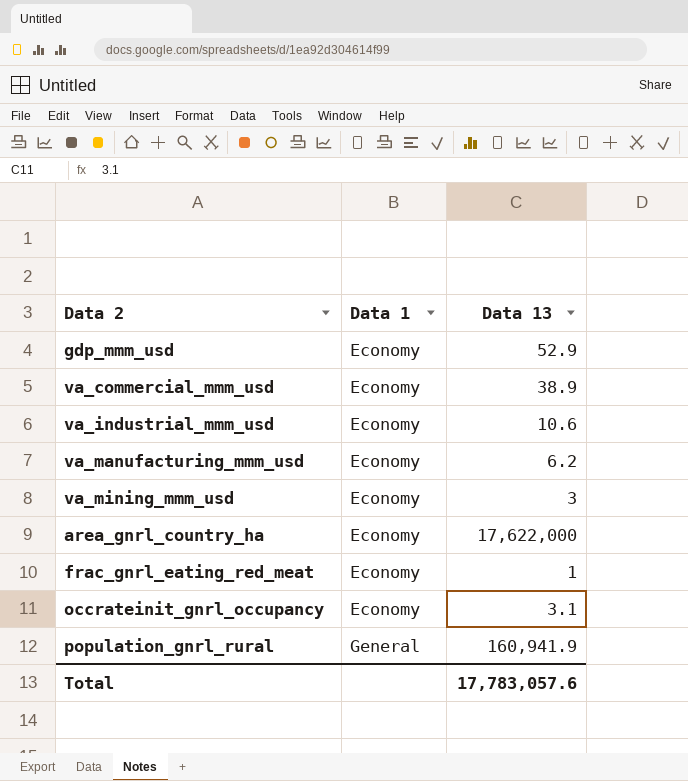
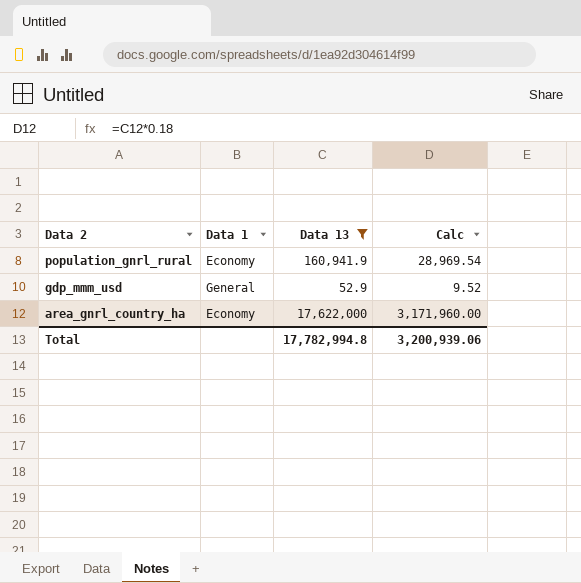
filter: none -> Data 13 >= 52.9
row order: Data 1 ascending -> Data 2 descending
column Calc | formula: none -> [Data 13] * 0.18
population_gnrl_rural | Data 1: General -> Economy
gdp_mmm_usd | Data 1: Economy -> General
Total | Data 13: 17,783,057.6 -> 17,782,994.8

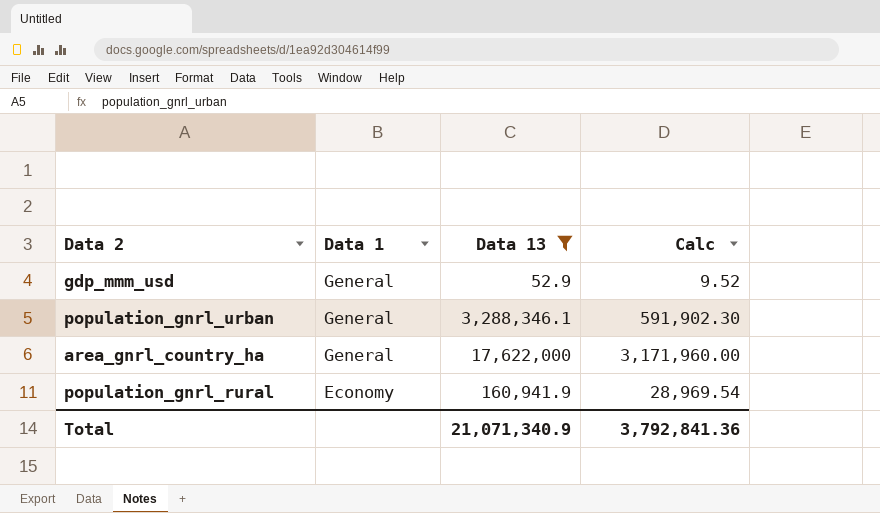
row order: Data 2 descending -> Data 1 descending
row population_gnrl_urban: none -> General | 3,288,346.1 | 591,902.30
area_gnrl_country_ha | Data 1: Economy -> General
Total | Data 13: 17,782,994.8 -> 21,071,340.9
Total | Calc: 3,200,939.06 -> 3,792,841.36

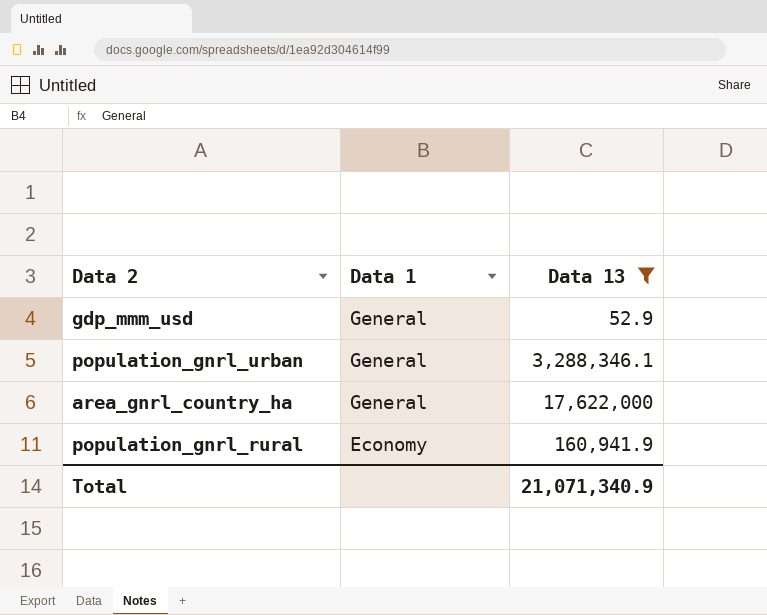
column Calc | formula: [Data 13] * 0.18 -> none

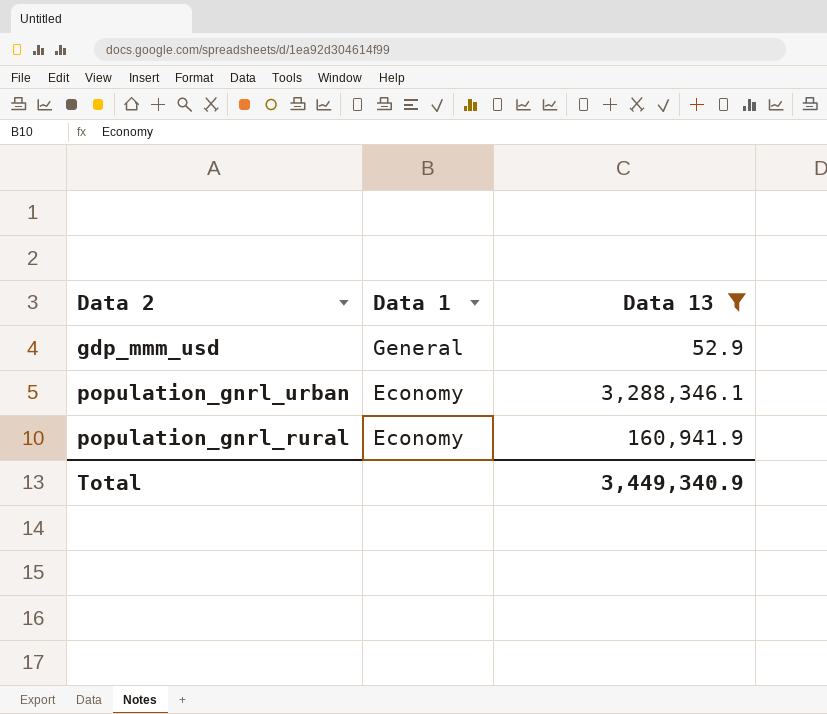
row area_gnrl_country_ha: General | 17,622,000 -> none
population_gnrl_urban | Data 1: General -> Economy
Total | Data 13: 21,071,340.9 -> 3,449,340.9

